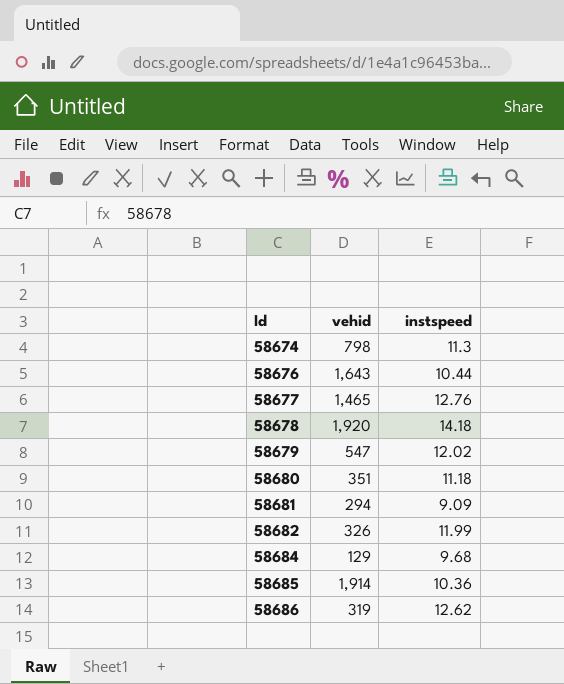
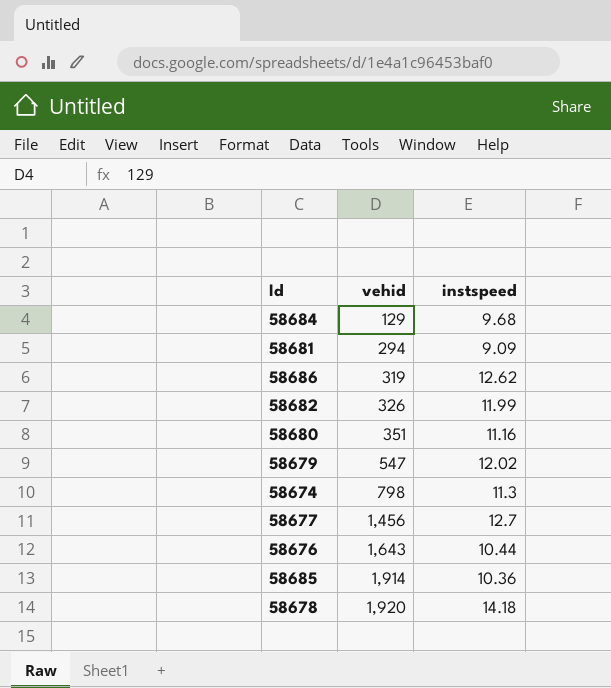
row order: Id ascending -> vehid ascending
58680 | instspeed: 11.18 -> 11.16
58677 | vehid: 1,465 -> 1,456
58677 | instspeed: 12.76 -> 12.7

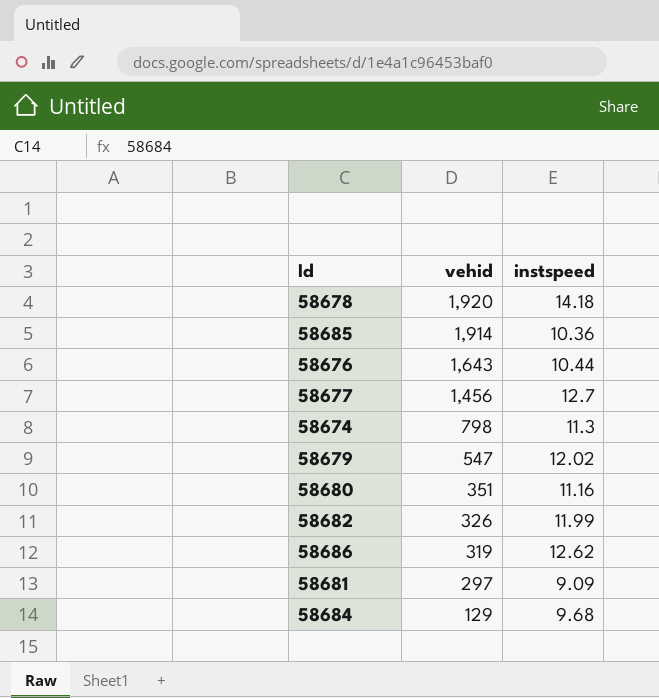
row order: vehid ascending -> vehid descending
58681 | vehid: 294 -> 297

